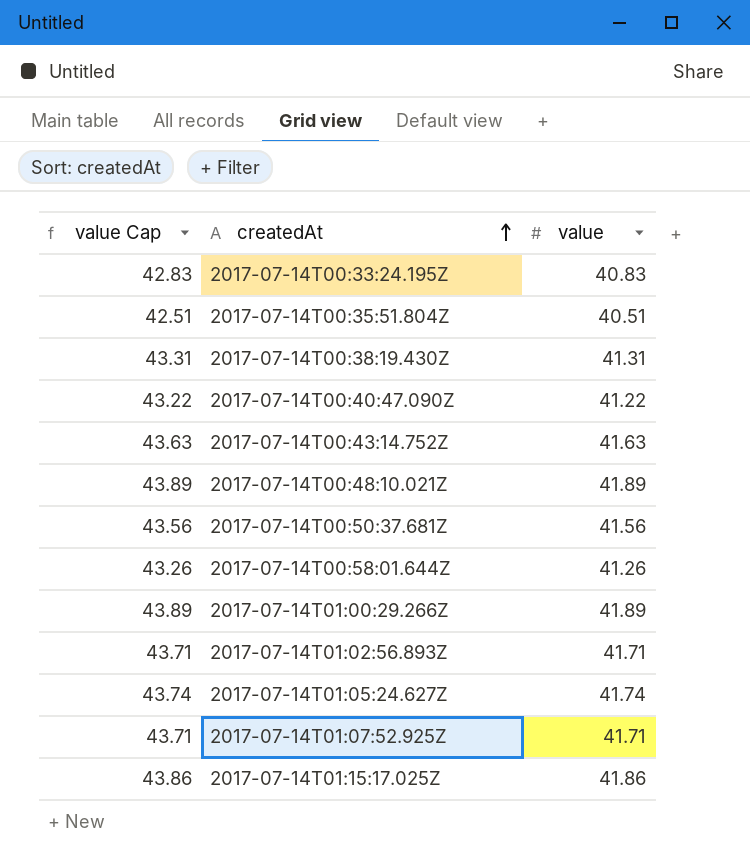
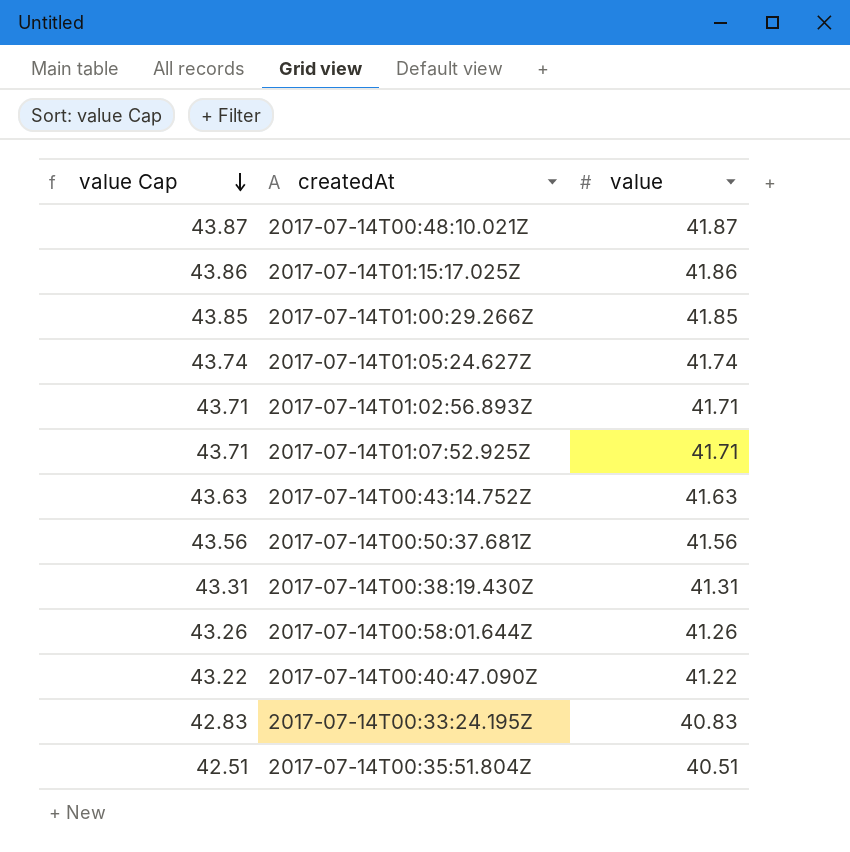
row order: createdAt ascending -> value Cap descending
2017-07-14T00:48:10.021Z | value Cap: 43.89 -> 43.87
2017-07-14T00:48:10.021Z | value: 41.89 -> 41.87
2017-07-14T01:00:29.266Z | value Cap: 43.89 -> 43.85
2017-07-14T01:00:29.266Z | value: 41.89 -> 41.85

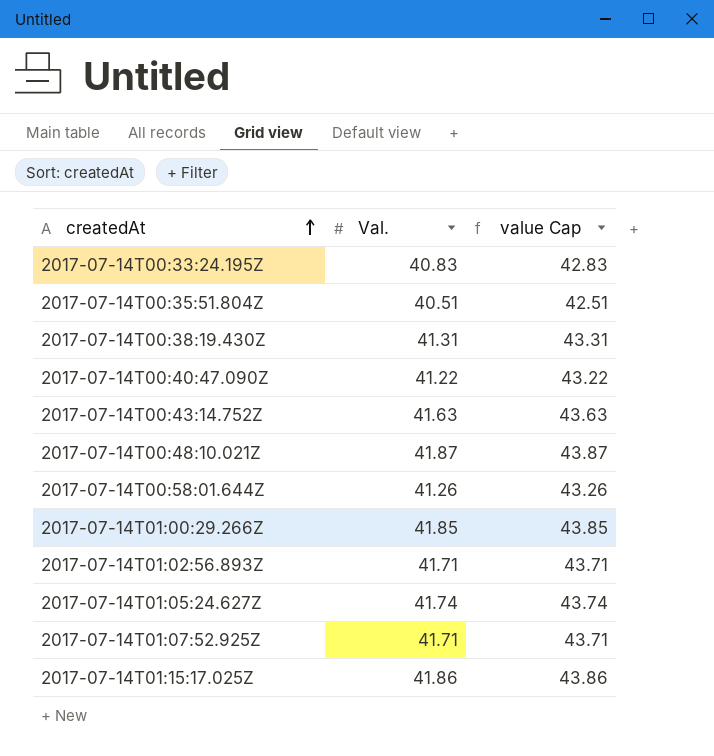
row order: value Cap descending -> createdAt ascending
column name: value -> Val.
column value Cap | position: 1 -> 3
row 2017-07-14T00:50:37.681Z: 43.56 | 41.56 -> none

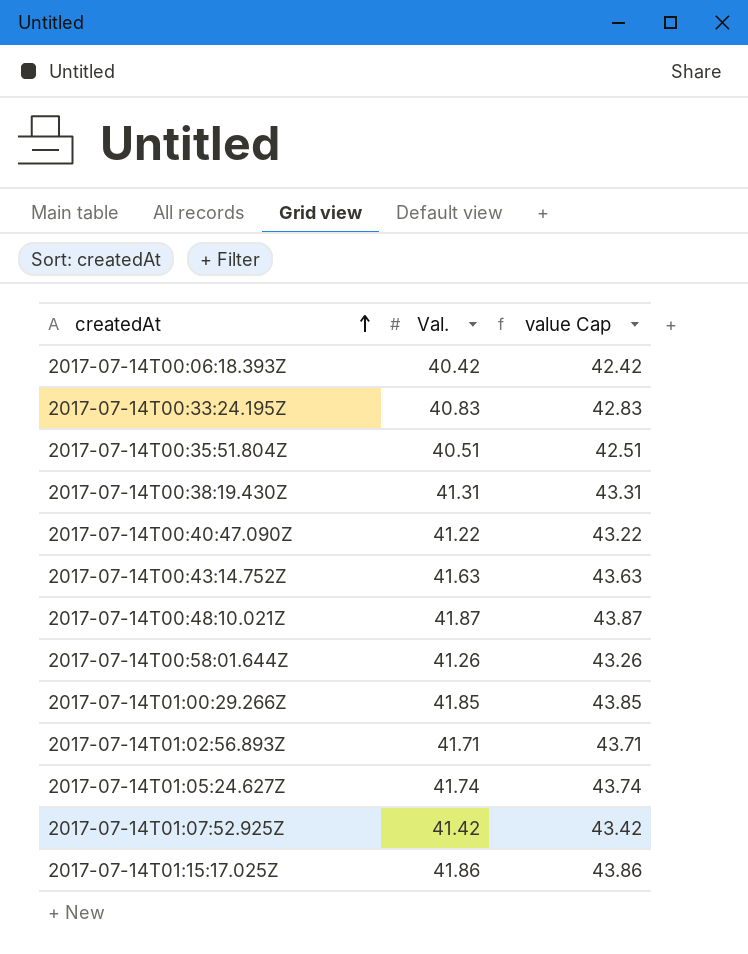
row 2017-07-14T00:06:18.393Z: none -> 40.42 | 42.42
2017-07-14T01:07:52.925Z | Val.: 41.71 -> 41.42
2017-07-14T01:07:52.925Z | value Cap: 43.71 -> 43.42

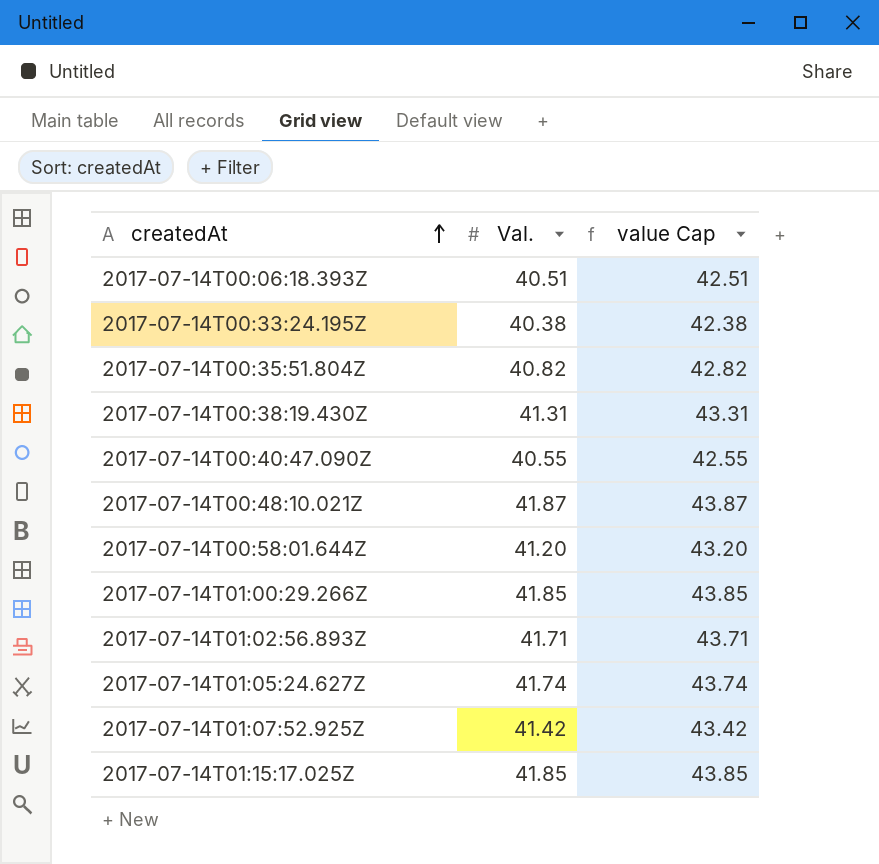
row 2017-07-14T00:43:14.752Z: 41.63 | 43.63 -> none
2017-07-14T00:06:18.393Z | Val.: 40.42 -> 40.51
2017-07-14T00:06:18.393Z | value Cap: 42.42 -> 42.51
2017-07-14T00:33:24.195Z | Val.: 40.83 -> 40.38
2017-07-14T00:33:24.195Z | value Cap: 42.83 -> 42.38
2017-07-14T00:35:51.804Z | Val.: 40.51 -> 40.82
2017-07-14T00:35:51.804Z | value Cap: 42.51 -> 42.82
2017-07-14T00:40:47.090Z | Val.: 41.22 -> 40.55
2017-07-14T00:40:47.090Z | value Cap: 43.22 -> 42.55
2017-07-14T00:58:01.644Z | Val.: 41.26 -> 41.20
2017-07-14T00:58:01.644Z | value Cap: 43.26 -> 43.20
2017-07-14T01:15:17.025Z | Val.: 41.86 -> 41.85
2017-07-14T01:15:17.025Z | value Cap: 43.86 -> 43.85

